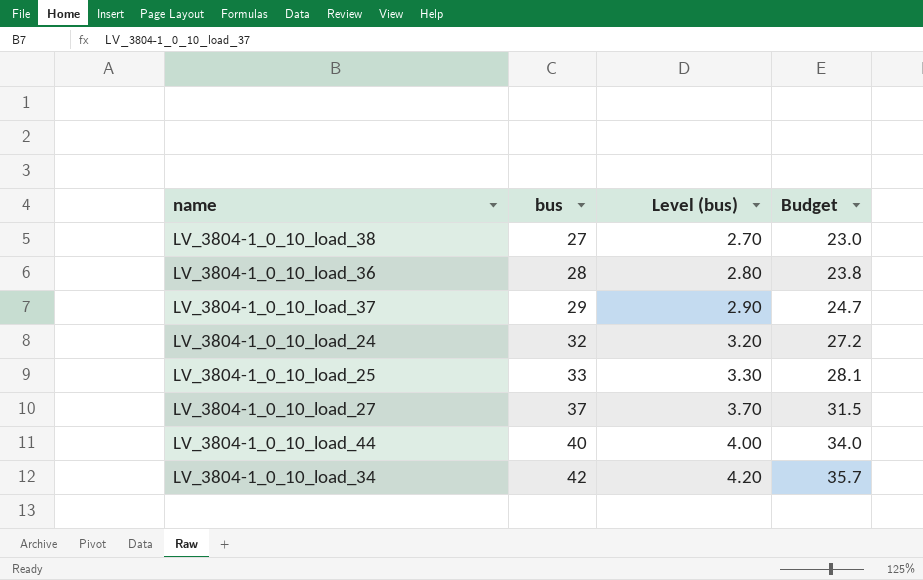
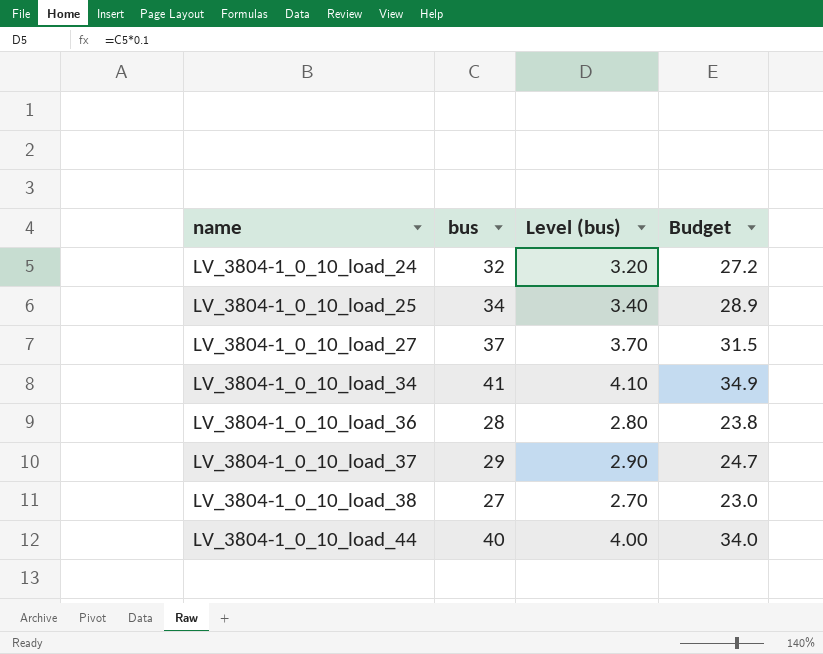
row order: bus ascending -> name ascending
LV_3804-1_0_10_load_25 | bus: 33 -> 34
LV_3804-1_0_10_load_25 | Level (bus): 3.30 -> 3.40
LV_3804-1_0_10_load_25 | Budget: 28.1 -> 28.9
LV_3804-1_0_10_load_34 | bus: 42 -> 41
LV_3804-1_0_10_load_34 | Level (bus): 4.20 -> 4.10
LV_3804-1_0_10_load_34 | Budget: 35.7 -> 34.9

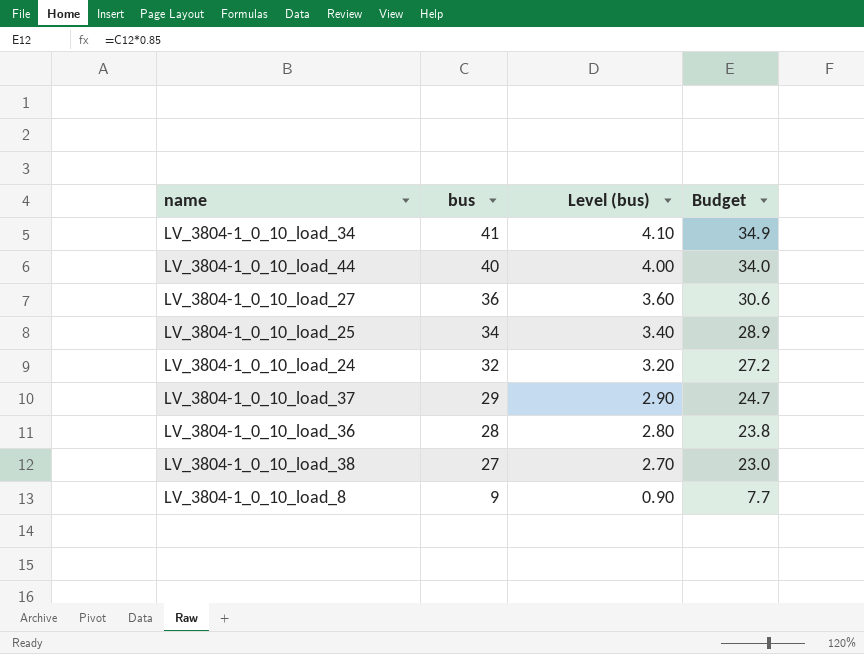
row order: name ascending -> bus descending
LV_3804-1_0_10_load_27 | bus: 37 -> 36
LV_3804-1_0_10_load_27 | Level (bus): 3.70 -> 3.60
LV_3804-1_0_10_load_27 | Budget: 31.5 -> 30.6
row LV_3804-1_0_10_load_8: none -> 9 | 0.90 | 7.7

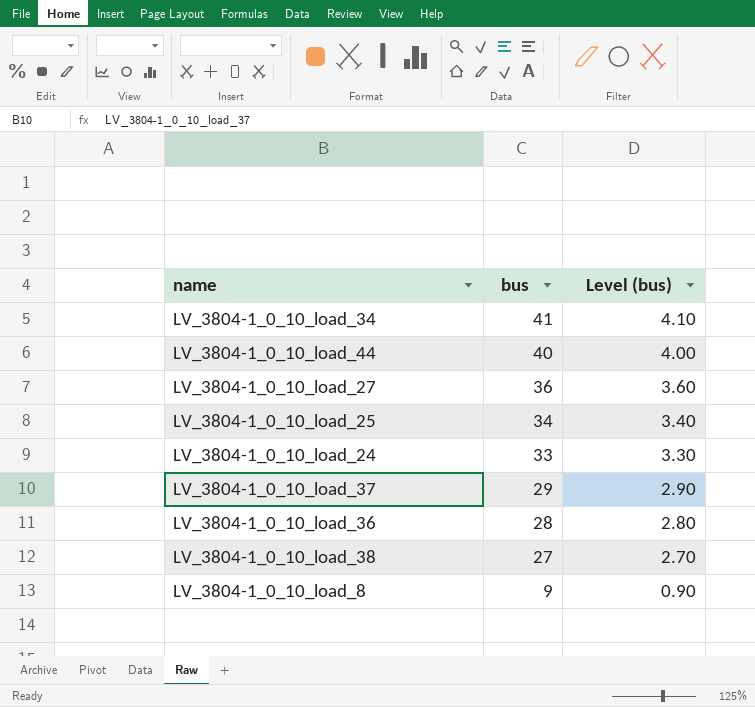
column Budget | formula: [bus] * 0.85 -> none
LV_3804-1_0_10_load_24 | bus: 32 -> 33
LV_3804-1_0_10_load_24 | Level (bus): 3.20 -> 3.30

